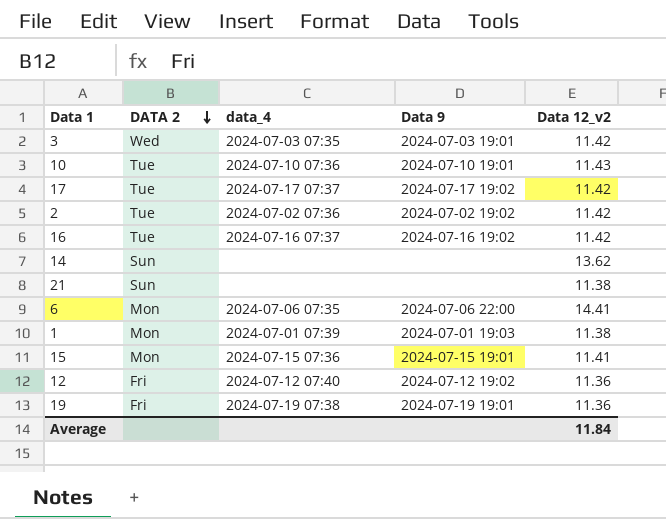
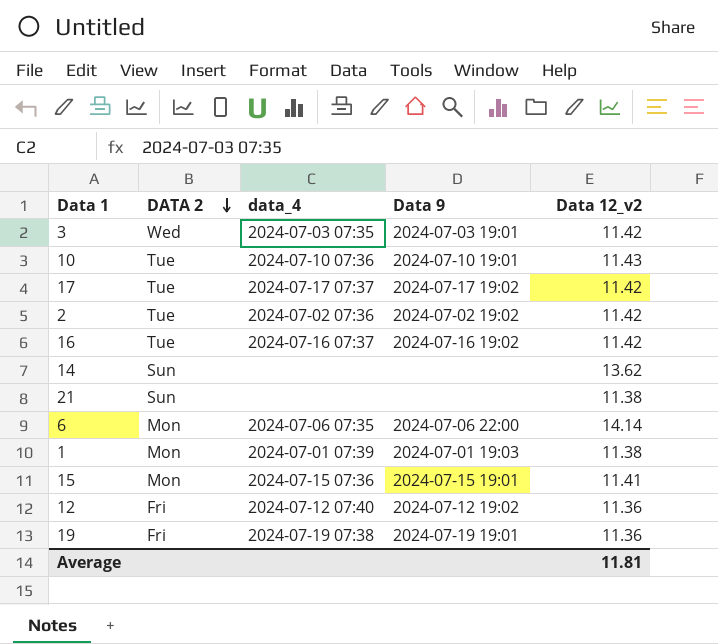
6 | Data 12_v2: 14.41 -> 14.14
Average | Data 12_v2: 11.84 -> 11.81

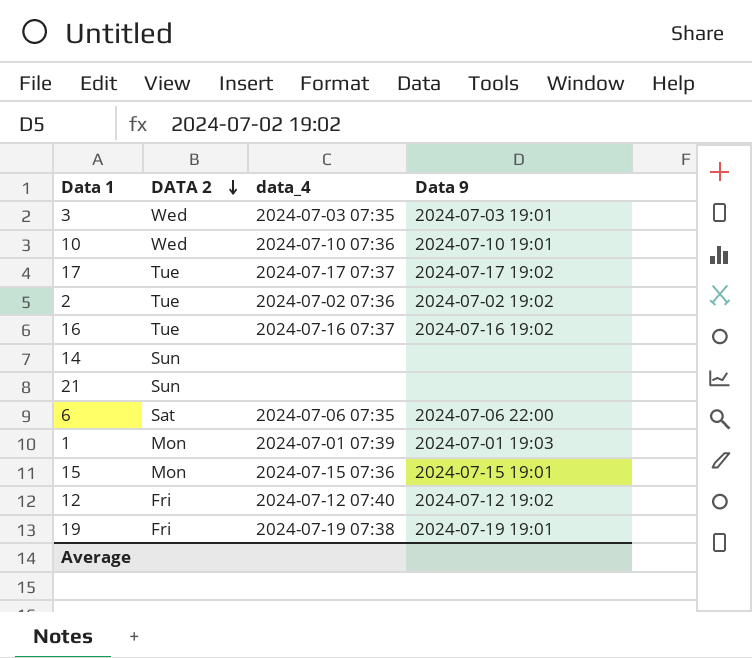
column Data 12_v2 | position: 5 -> none
10 | DATA 2: Tue -> Wed
6 | DATA 2: Mon -> Sat

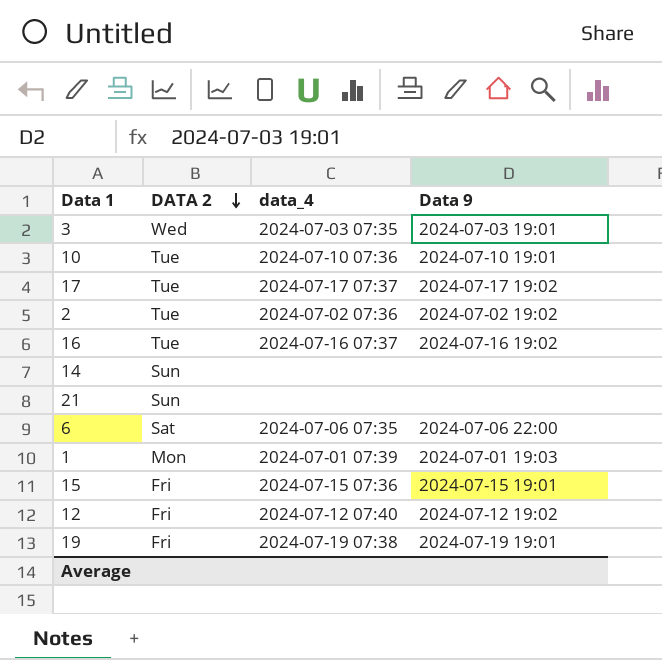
10 | DATA 2: Wed -> Tue
15 | DATA 2: Mon -> Fri

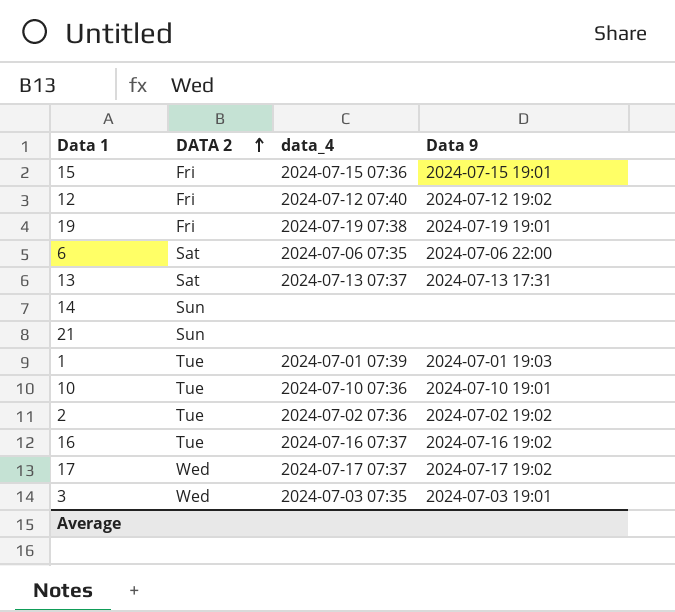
row order: DATA 2 descending -> DATA 2 ascending
row 13: none -> Sat | 2024-07-13 07:37 | 2024-07-13 17:31
1 | DATA 2: Mon -> Tue
17 | DATA 2: Tue -> Wed

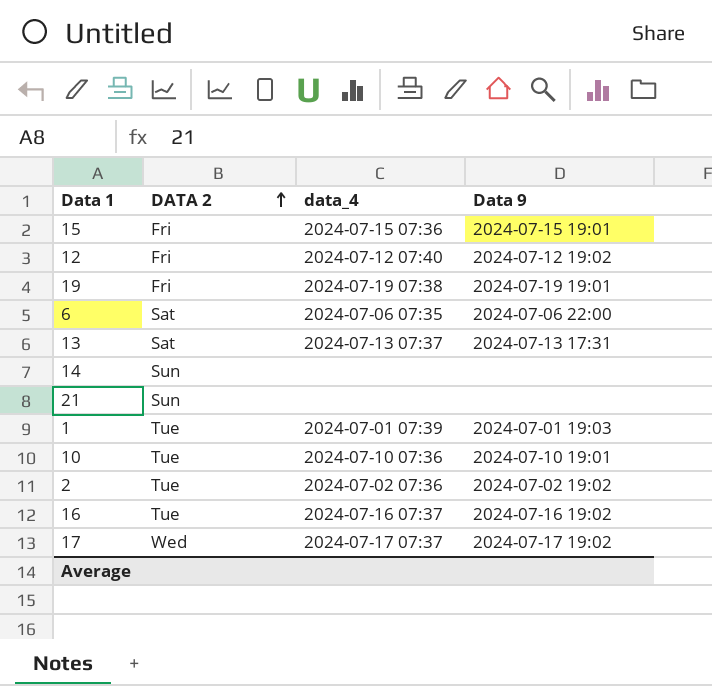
row 3: Wed | 2024-07-03 07:35 | 2024-07-03 19:01 -> none

